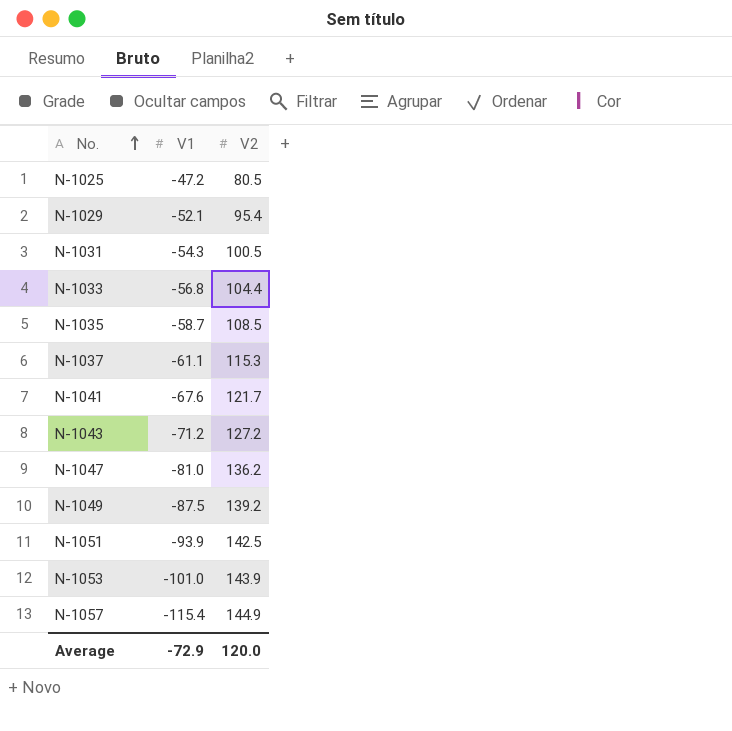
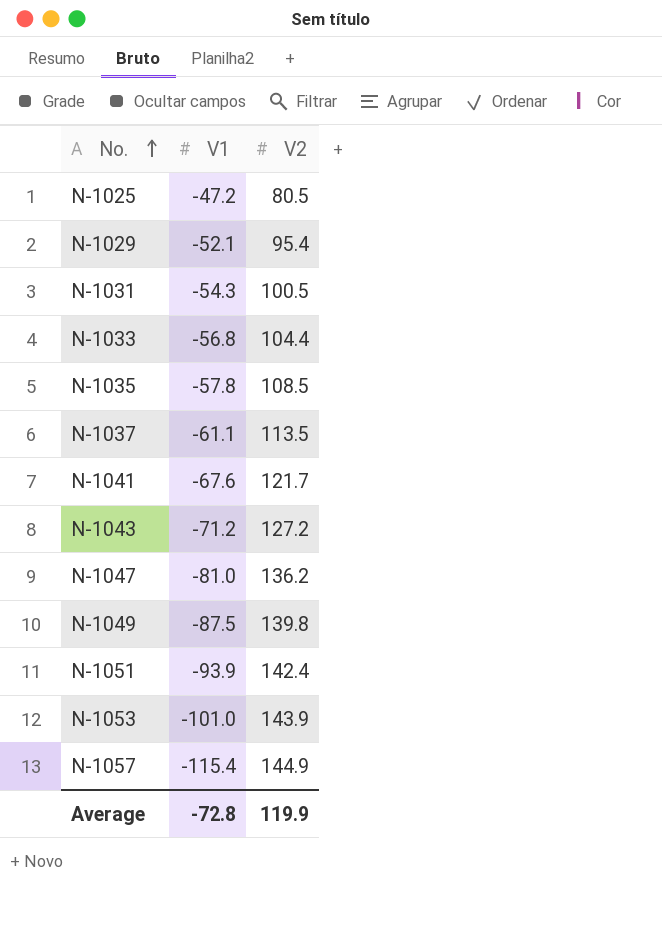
N-1035 | V1: -58.7 -> -57.8
N-1037 | V2: 115.3 -> 113.5
N-1049 | V2: 139.2 -> 139.8
N-1051 | V2: 142.5 -> 142.4
Average | V1: -72.9 -> -72.8
Average | V2: 120.0 -> 119.9

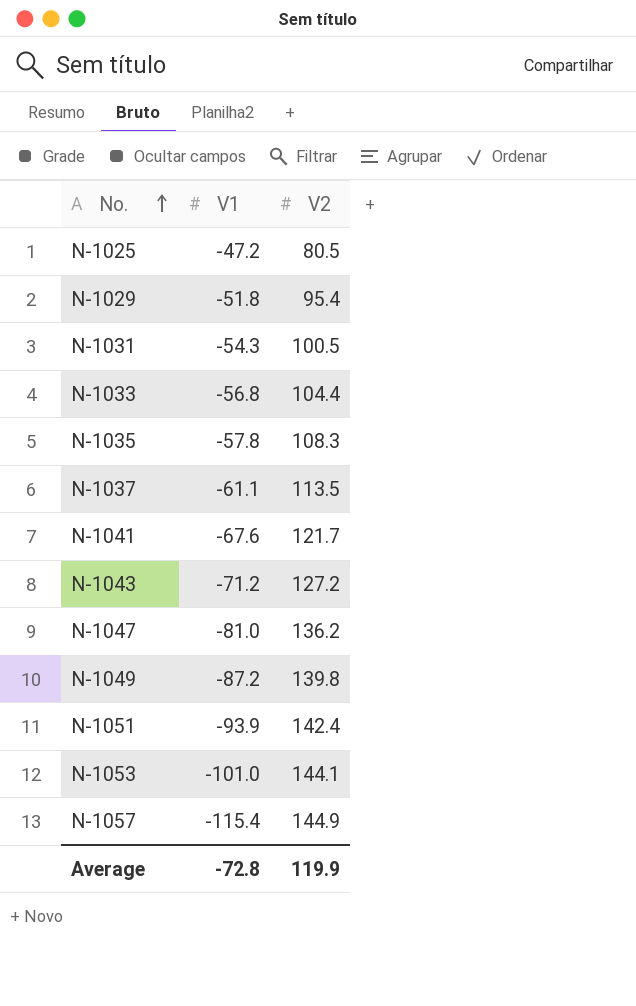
N-1029 | V1: -52.1 -> -51.8
N-1035 | V2: 108.5 -> 108.3
N-1049 | V1: -87.5 -> -87.2
N-1053 | V2: 143.9 -> 144.1

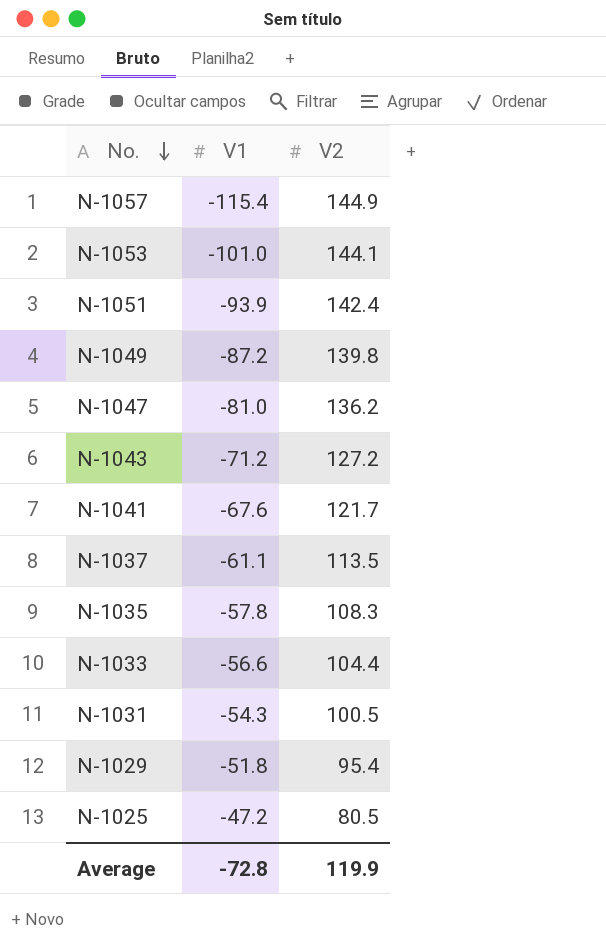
row order: No. ascending -> No. descending
N-1033 | V1: -56.8 -> -56.6

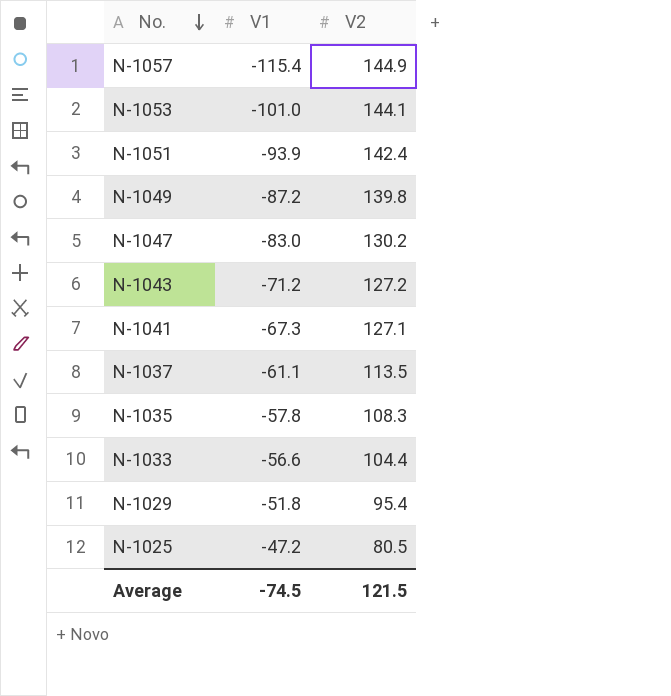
row N-1031: -54.3 | 100.5 -> none
N-1047 | V1: -81.0 -> -83.0
N-1047 | V2: 136.2 -> 130.2
N-1041 | V1: -67.6 -> -67.3
N-1041 | V2: 121.7 -> 127.1
Average | V1: -72.8 -> -74.5
Average | V2: 119.9 -> 121.5

